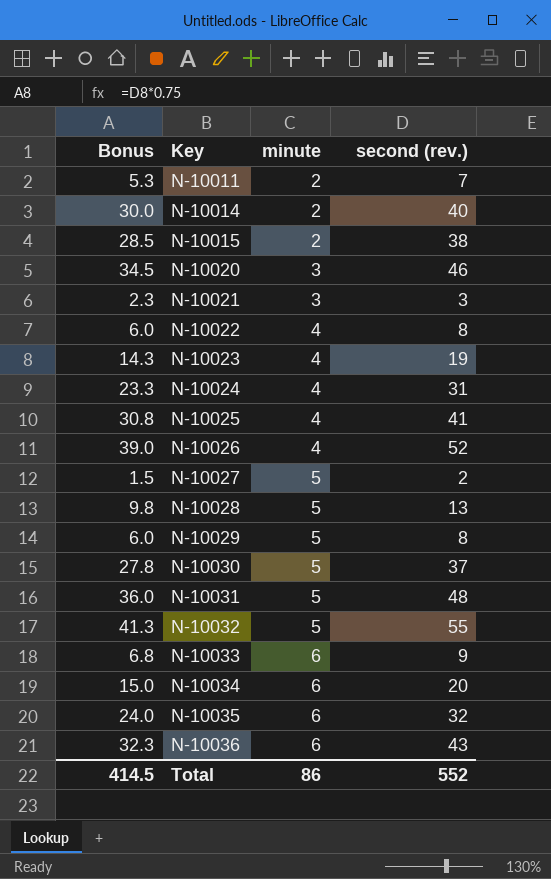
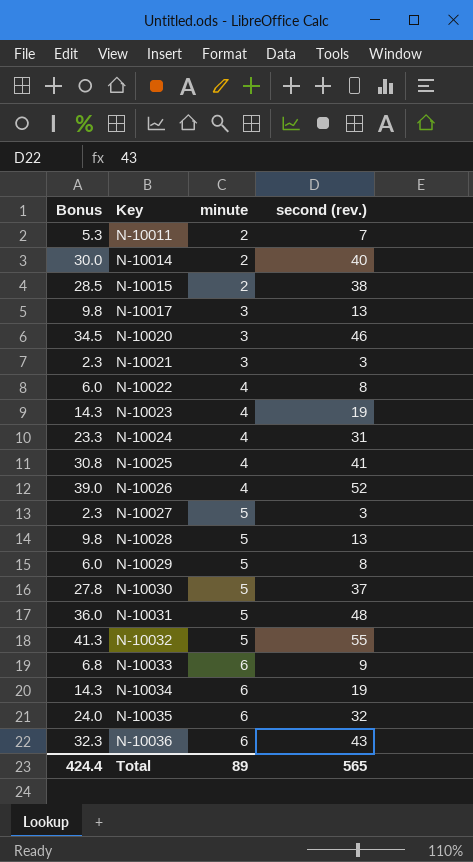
row N-10017: none -> 9.8 | 3 | 13
N-10027 | Bonus: 1.5 -> 2.3
N-10027 | second (rev.): 2 -> 3
N-10034 | Bonus: 15.0 -> 14.3
N-10034 | second (rev.): 20 -> 19
Total | Bonus: 414.5 -> 424.4
Total | minute: 86 -> 89
Total | second (rev.): 552 -> 565

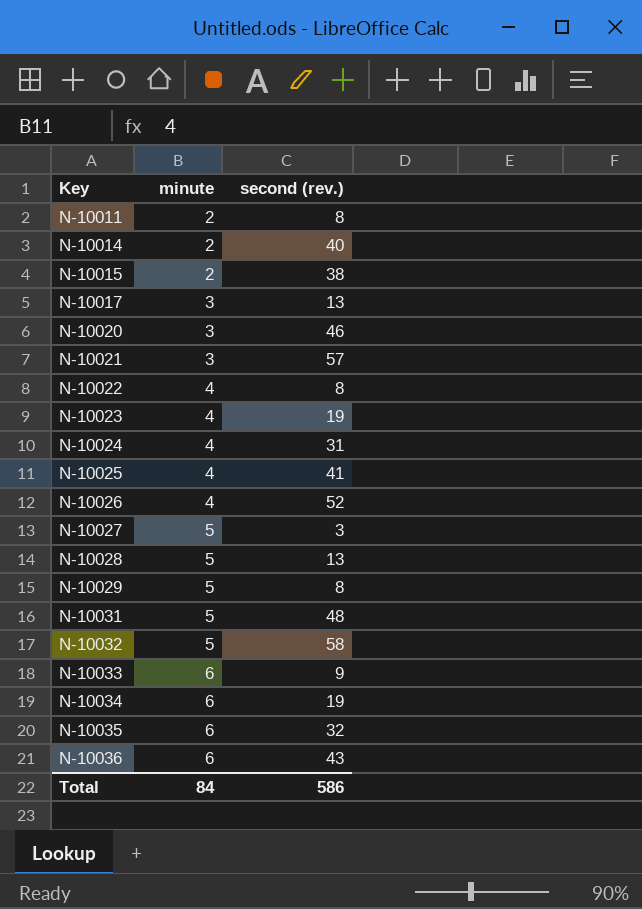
column Bonus | formula: [second (rev.)] * 0.75 -> none
row N-10030: 27.8 | 5 | 37 -> none
N-10011 | second (rev.): 7 -> 8
N-10021 | second (rev.): 3 -> 57
N-10032 | second (rev.): 55 -> 58
Total | minute: 89 -> 84
Total | second (rev.): 565 -> 586

